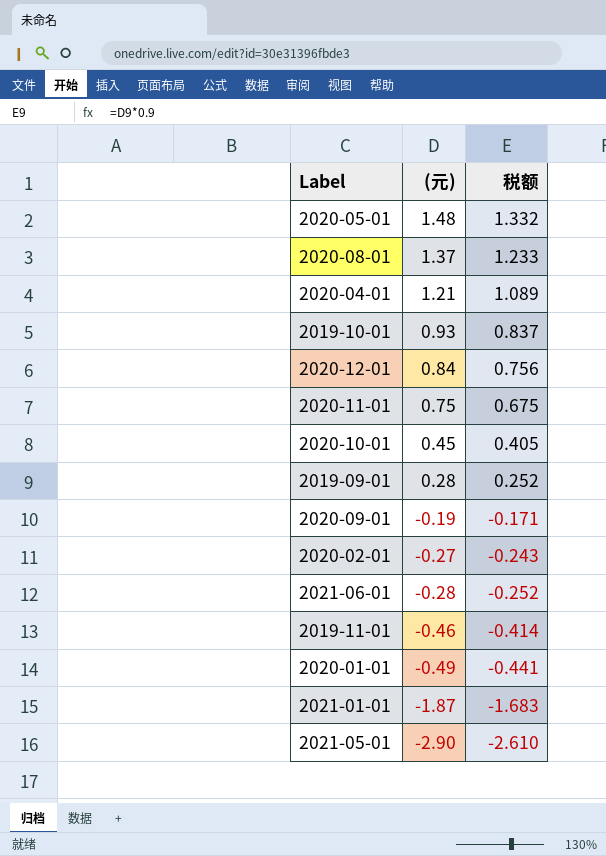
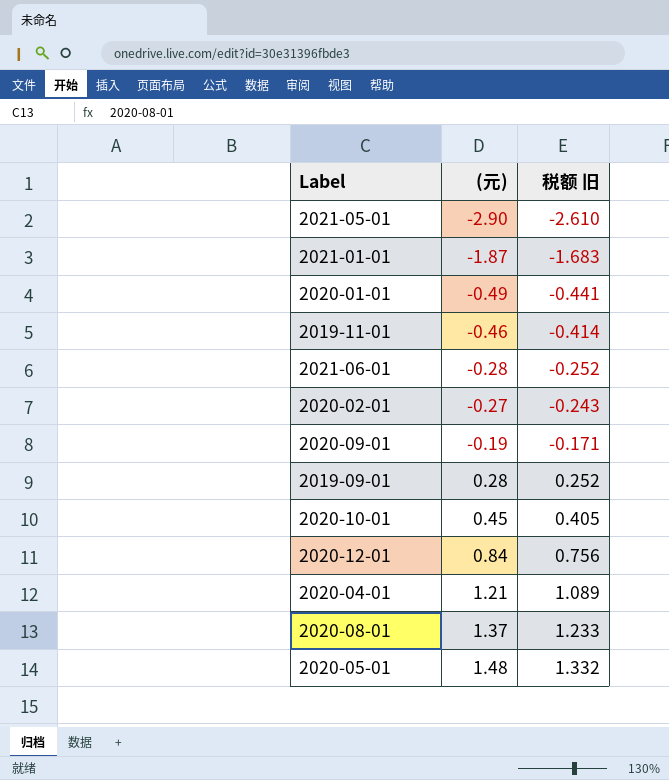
row order: (元) descending -> (元) ascending
column name: 税额 -> 税额 旧
row 2019-10-01: 0.93 | 0.837 -> none
row 2020-11-01: 0.75 | 0.675 -> none

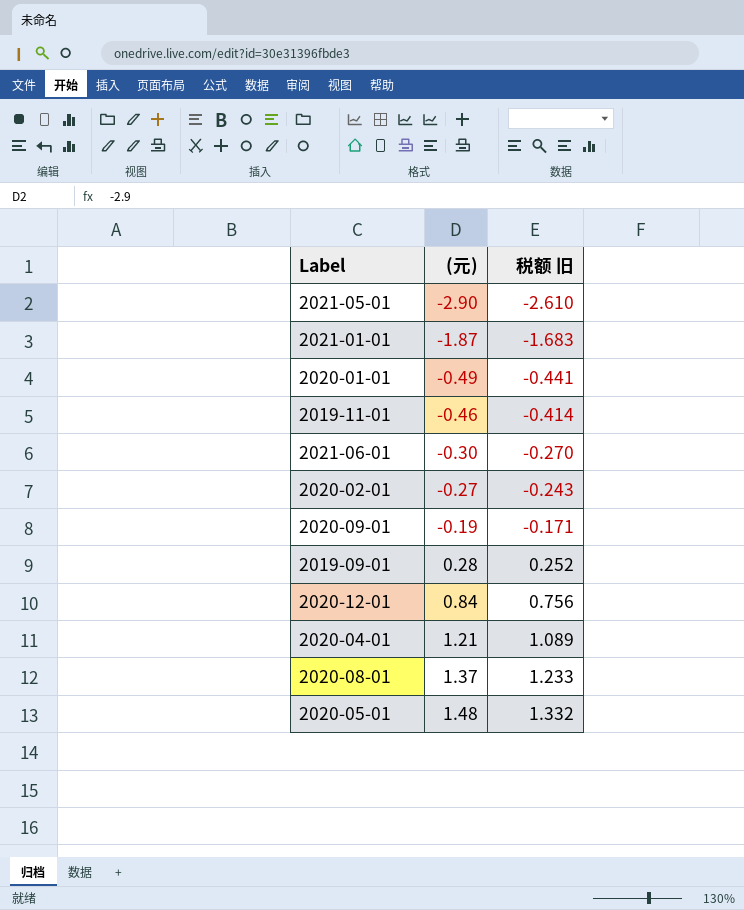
row 2020-10-01: 0.45 | 0.405 -> none
2021-06-01 | (元): -0.28 -> -0.30
2021-06-01 | 税额 旧: -0.252 -> -0.270

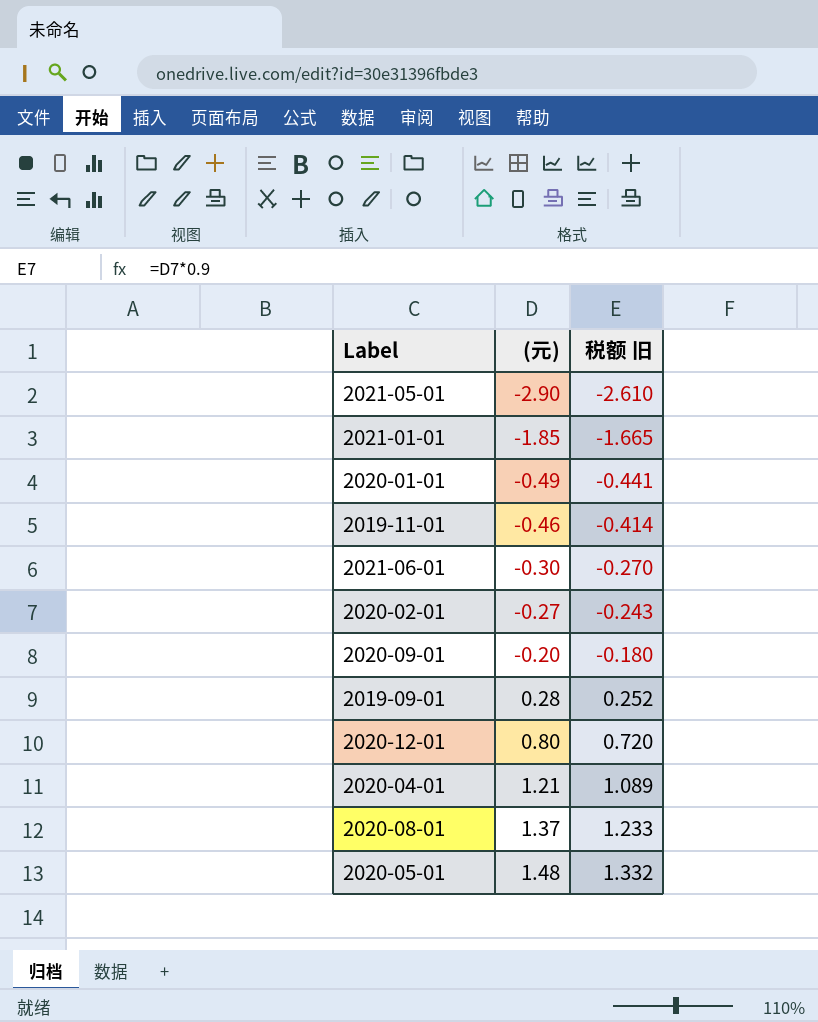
2021-01-01 | (元): -1.87 -> -1.85
2021-01-01 | 税额 旧: -1.683 -> -1.665
2020-09-01 | (元): -0.19 -> -0.20
2020-09-01 | 税额 旧: -0.171 -> -0.180
2020-12-01 | (元): 0.84 -> 0.80
2020-12-01 | 税额 旧: 0.756 -> 0.720

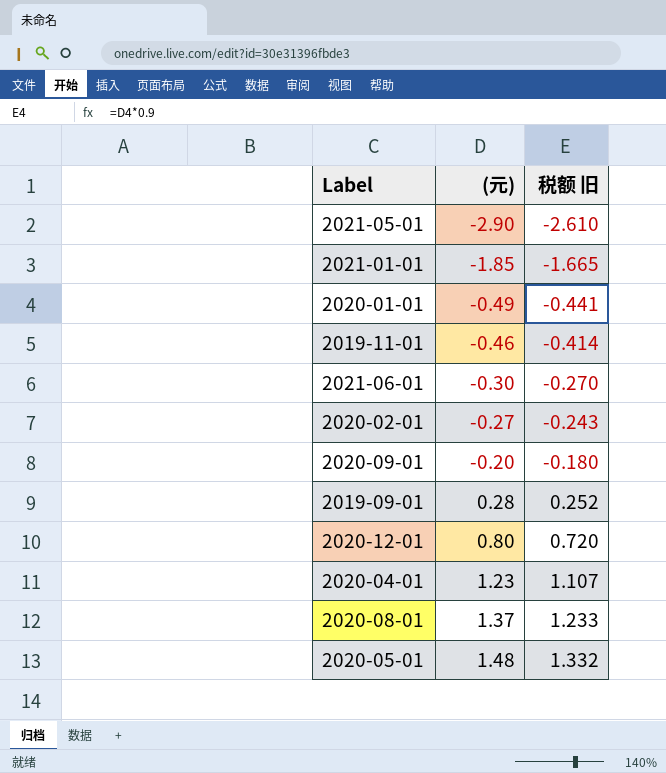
2020-04-01 | (元): 1.21 -> 1.23
2020-04-01 | 税额 旧: 1.089 -> 1.107

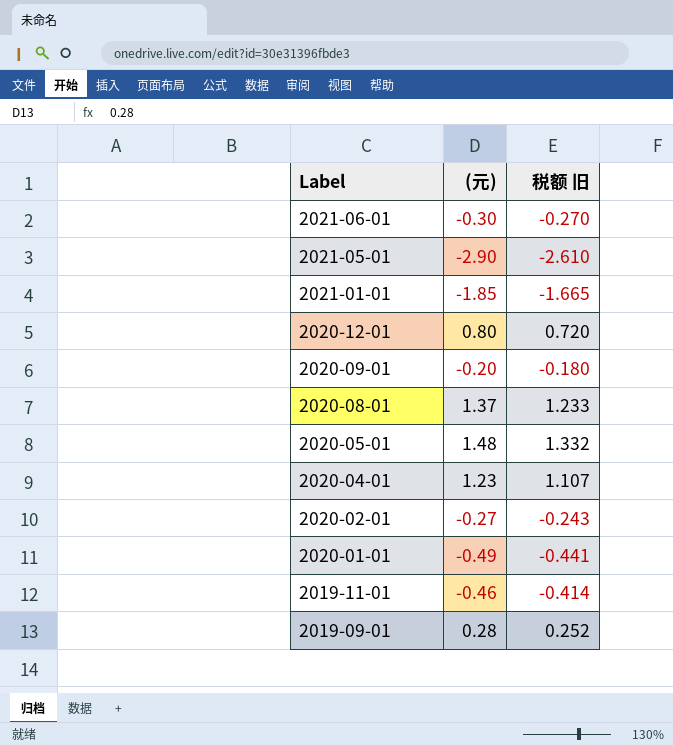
row order: (元) ascending -> Label descending

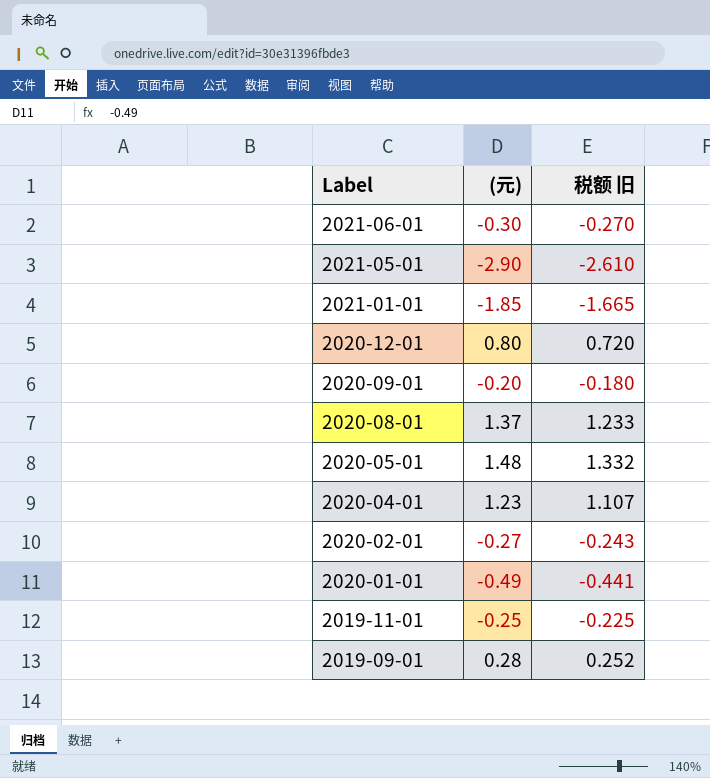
2019-11-01 | (元): -0.46 -> -0.25
2019-11-01 | 税额 旧: -0.414 -> -0.225

